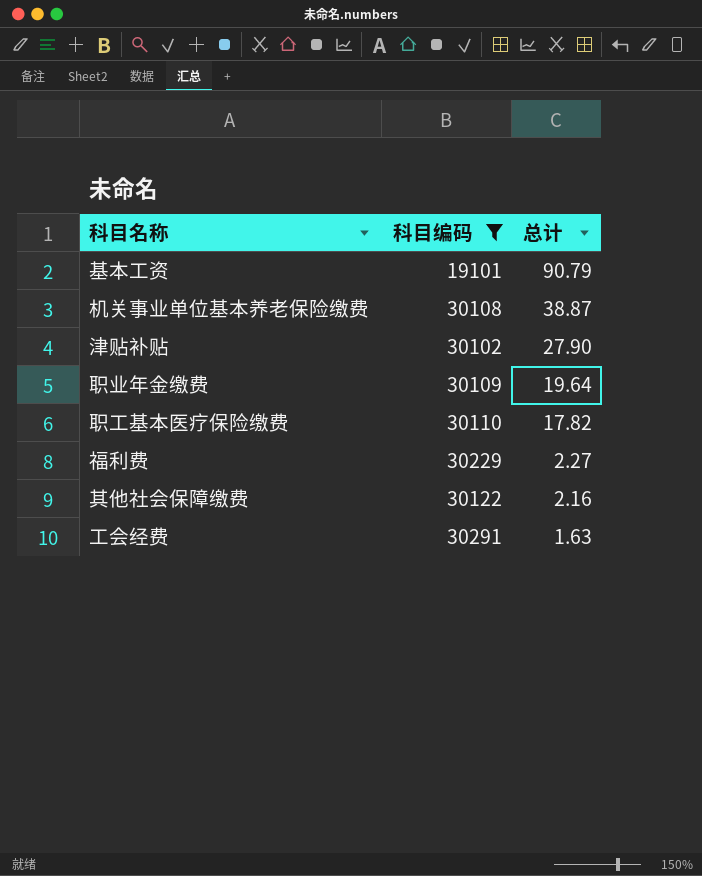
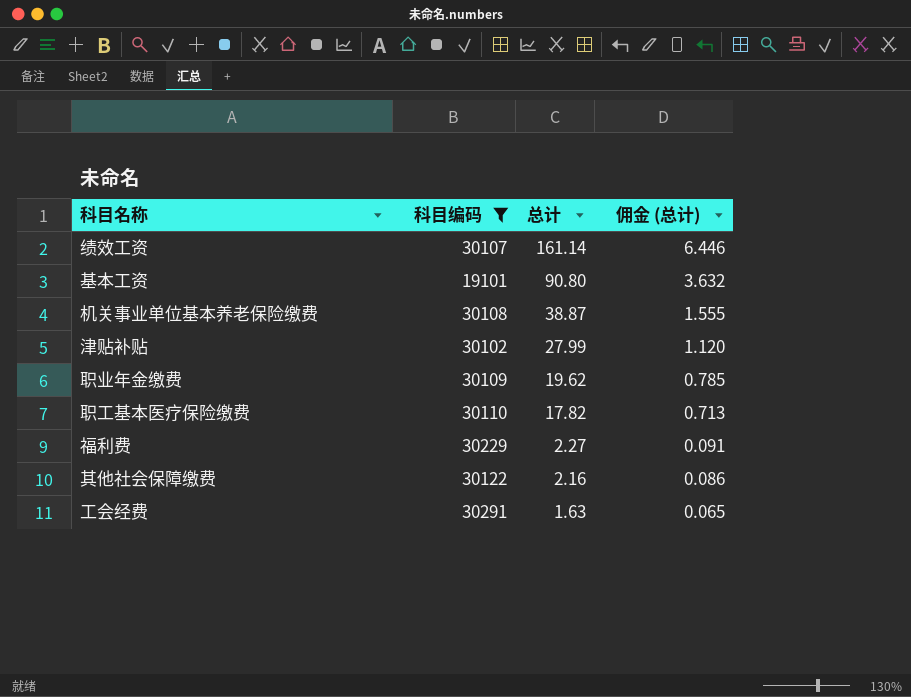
column 佣金 (总计) | formula: none -> [总计] * 0.04
row 绩效工资: none -> 30107 | 161.14 | 6.446
基本工资 | 总计: 90.79 -> 90.80
津贴补贴 | 总计: 27.90 -> 27.99
职业年金缴费 | 总计: 19.64 -> 19.62

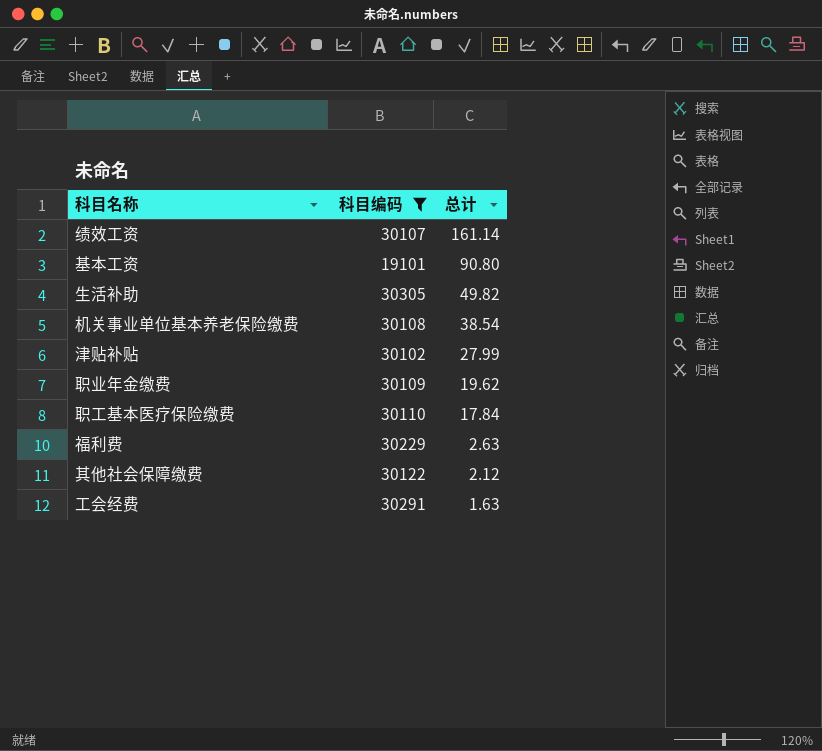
column 佣金 (总计) | formula: [总计] * 0.04 -> none
row 生活补助: none -> 30305 | 49.82
机关事业单位基本养老保险缴费 | 总计: 38.87 -> 38.54
职工基本医疗保险缴费 | 总计: 17.82 -> 17.84
福利费 | 总计: 2.27 -> 2.63
其他社会保障缴费 | 总计: 2.16 -> 2.12

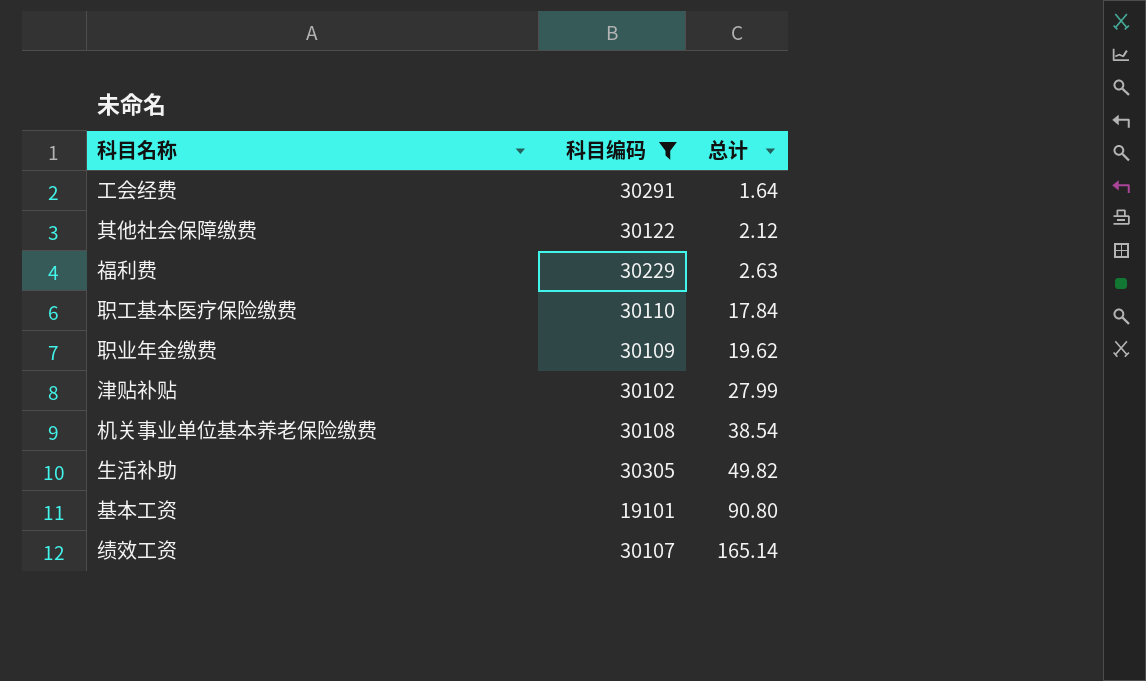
row order: 总计 descending -> 总计 ascending
工会经费 | 总计: 1.63 -> 1.64
绩效工资 | 总计: 161.14 -> 165.14

